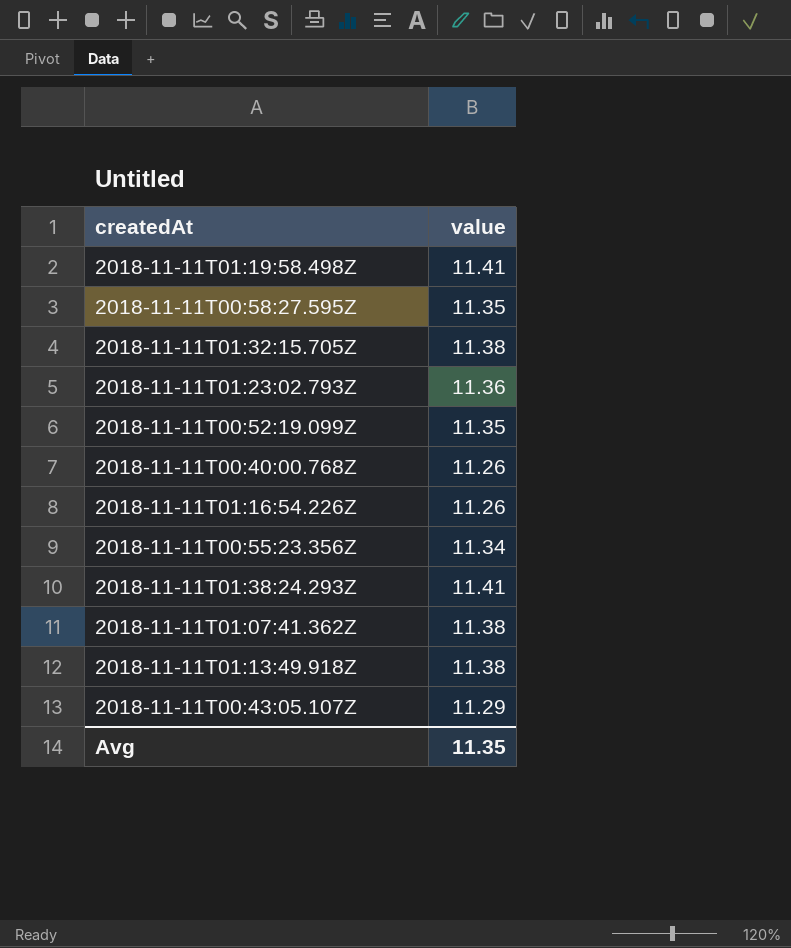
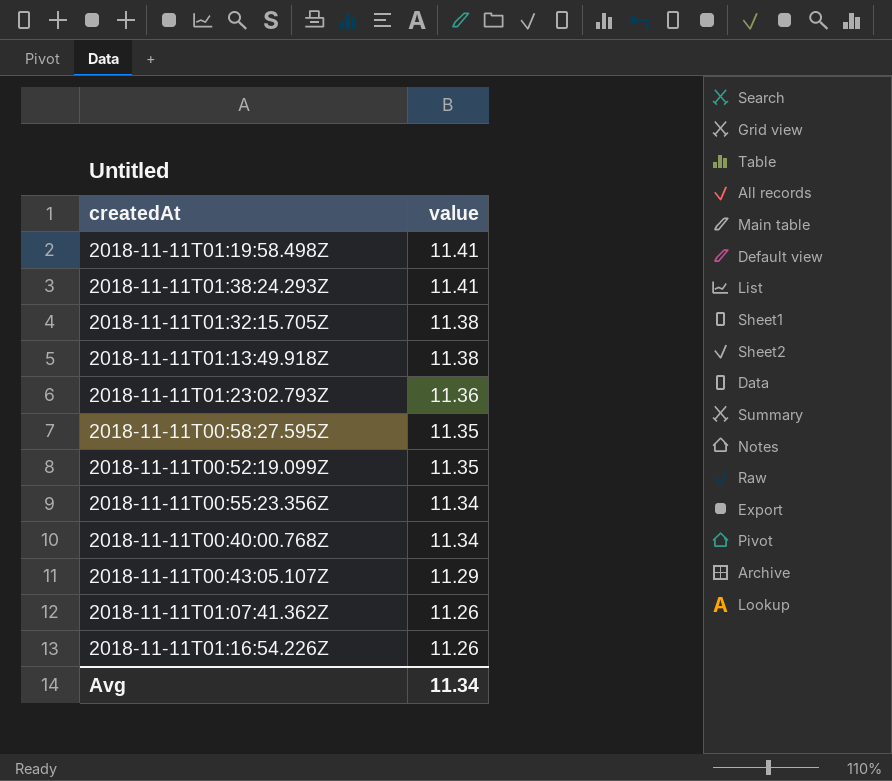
row order: none -> value descending
2018-11-11T00:40:00.768Z | value: 11.26 -> 11.34
2018-11-11T01:07:41.362Z | value: 11.38 -> 11.26
Avg | value: 11.35 -> 11.34

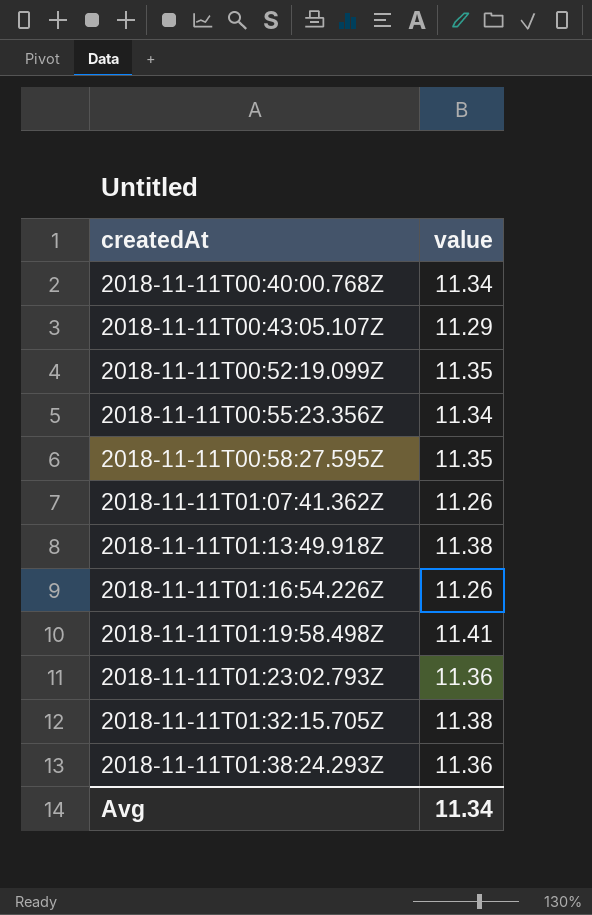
row order: value descending -> createdAt ascending
2018-11-11T01:38:24.293Z | value: 11.41 -> 11.36

